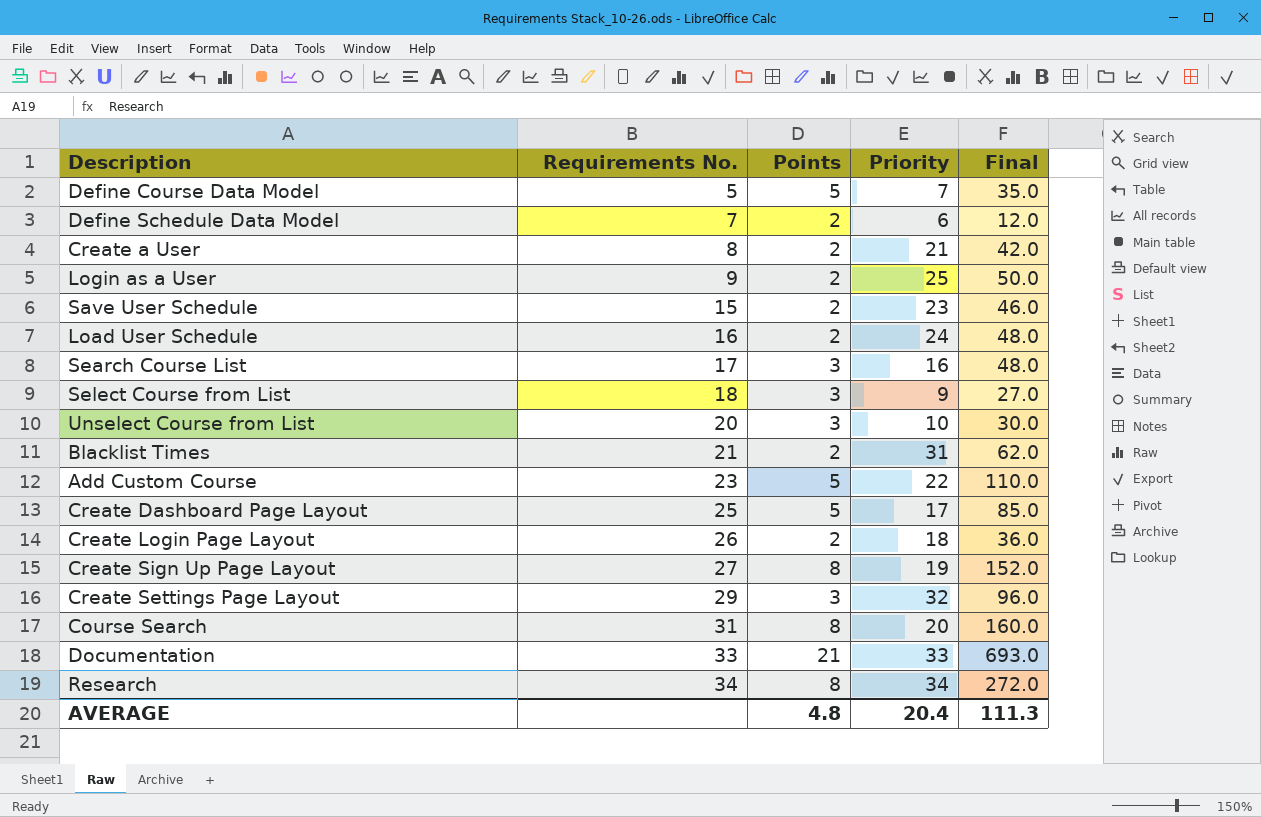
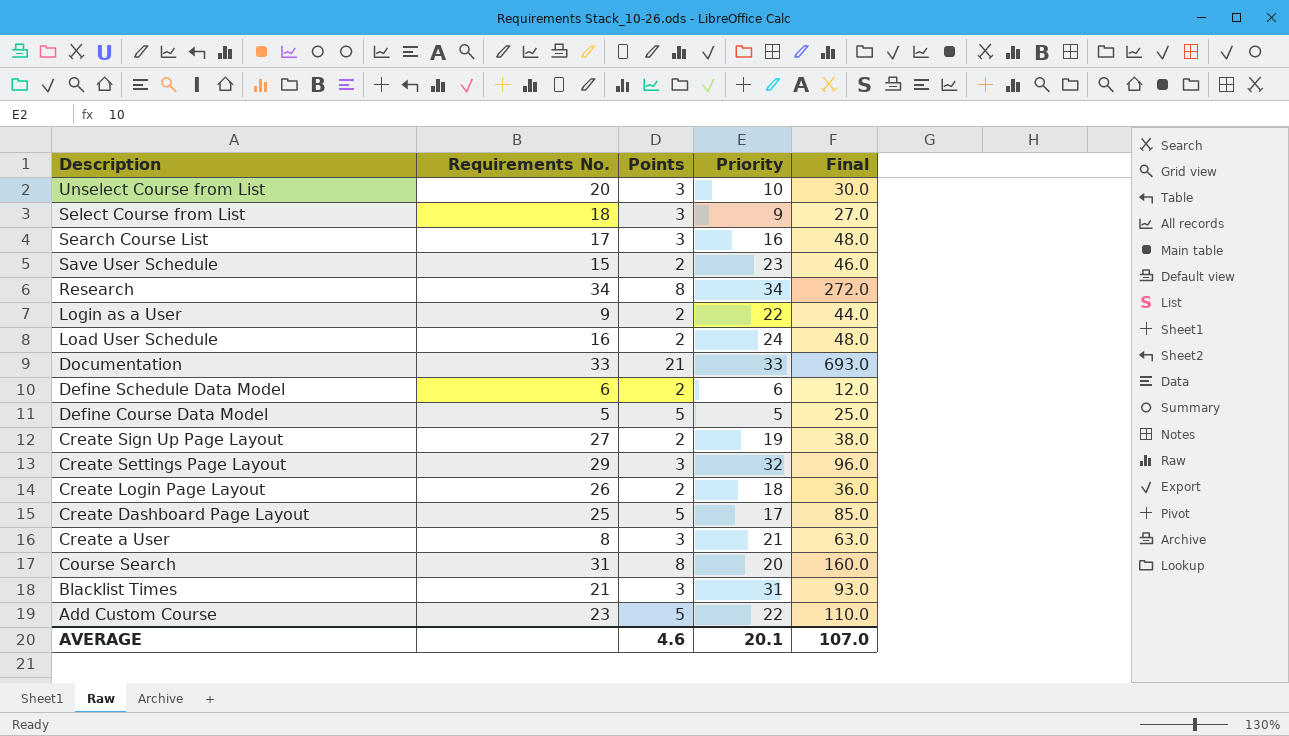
row order: Requirements No. ascending -> Description descending
Login as a User | Priority: 25 -> 22
Login as a User | Final: 50.0 -> 44.0
Define Schedule Data Model | Requirements No.: 7 -> 6
Define Course Data Model | Priority: 7 -> 5
Define Course Data Model | Final: 35.0 -> 25.0
Create Sign Up Page Layout | Points: 8 -> 2
Create Sign Up Page Layout | Final: 152.0 -> 38.0
Create a User | Points: 2 -> 3
Create a User | Final: 42.0 -> 63.0
Blacklist Times | Points: 2 -> 3
Blacklist Times | Final: 62.0 -> 93.0
AVERAGE | Points: 4.8 -> 4.6
AVERAGE | Priority: 20.4 -> 20.1
AVERAGE | Final: 111.3 -> 107.0

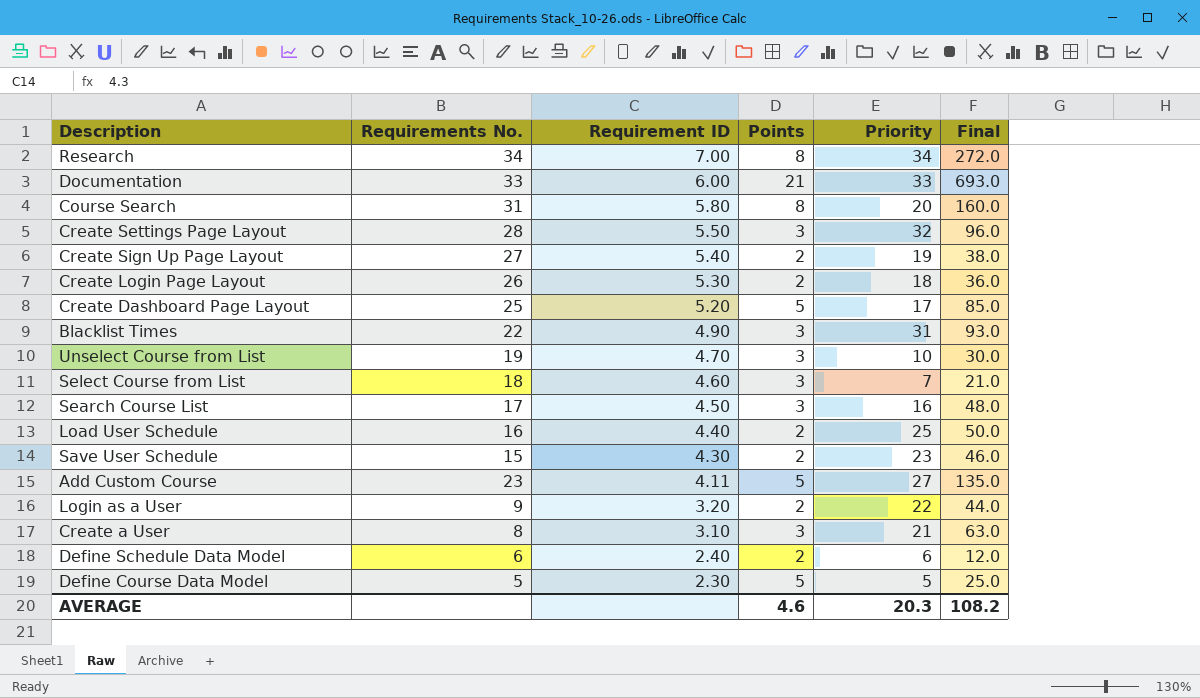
row order: Description descending -> Requirement ID descending
column Requirement ID | position: none -> 3
Create Settings Page Layout | Requirements No.: 29 -> 28
Blacklist Times | Requirements No.: 21 -> 22
Unselect Course from List | Requirements No.: 20 -> 19
Select Course from List | Priority: 9 -> 7
Select Course from List | Final: 27.0 -> 21.0
Load User Schedule | Priority: 24 -> 25
Load User Schedule | Final: 48.0 -> 50.0
Add Custom Course | Priority: 22 -> 27
Add Custom Course | Final: 110.0 -> 135.0
AVERAGE | Priority: 20.1 -> 20.3
AVERAGE | Final: 107.0 -> 108.2

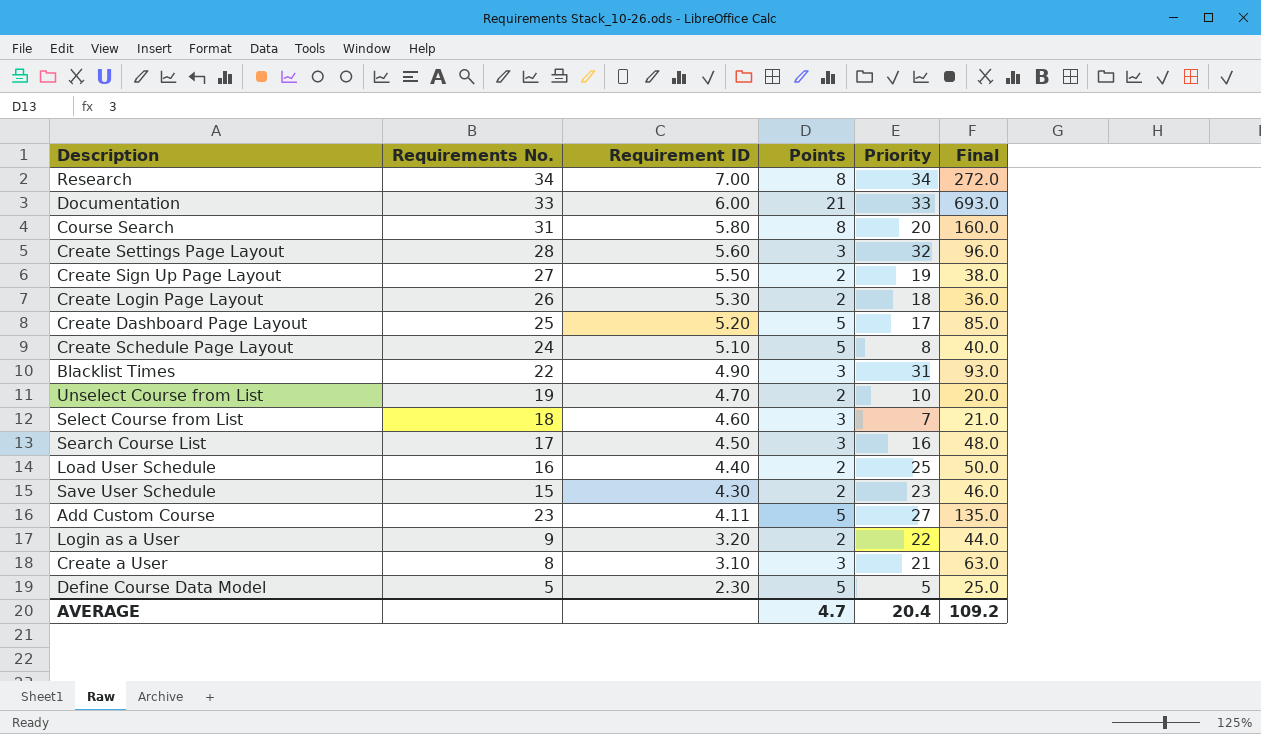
row Define Schedule Data Model: 6 | 2.40 | 2 | 6 | 12.0 -> none
Create Settings Page Layout | Requirement ID: 5.50 -> 5.60
Create Sign Up Page Layout | Requirement ID: 5.40 -> 5.50
row Create Schedule Page Layout: none -> 24 | 5.10 | 5 | 8 | 40.0
Unselect Course from List | Points: 3 -> 2
Unselect Course from List | Final: 30.0 -> 20.0
AVERAGE | Points: 4.6 -> 4.7
AVERAGE | Priority: 20.3 -> 20.4
AVERAGE | Final: 108.2 -> 109.2

